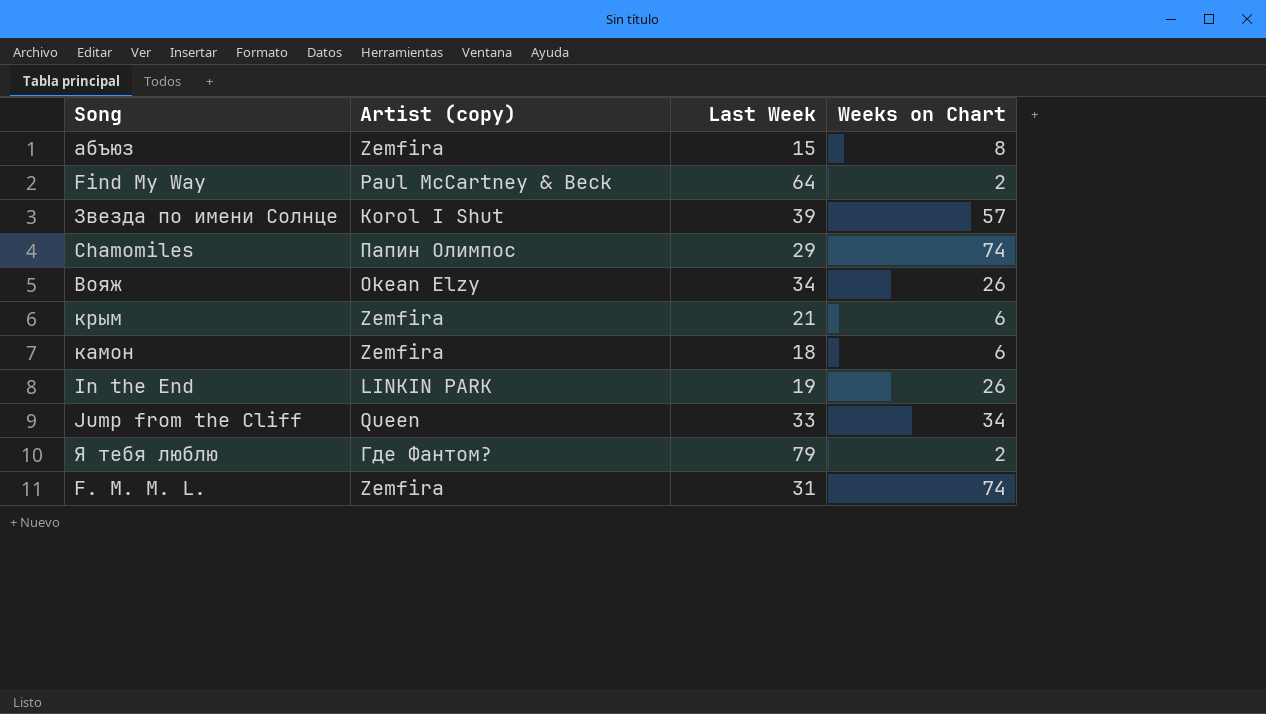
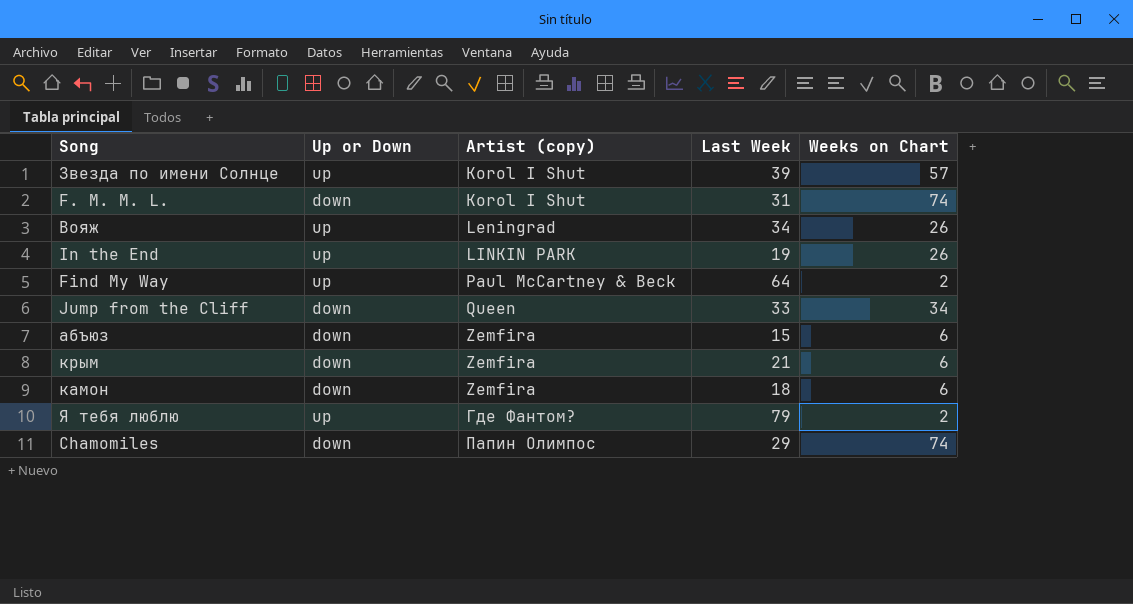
row order: none -> Artist (copy) ascending
column Up or Down | position: none -> 2
F. M. M. L. | Artist (copy): Zemfira -> Korol I Shut
Вояж | Artist (copy): Okean Elzy -> Leningrad
абъюз | Weeks on Chart: 8 -> 6

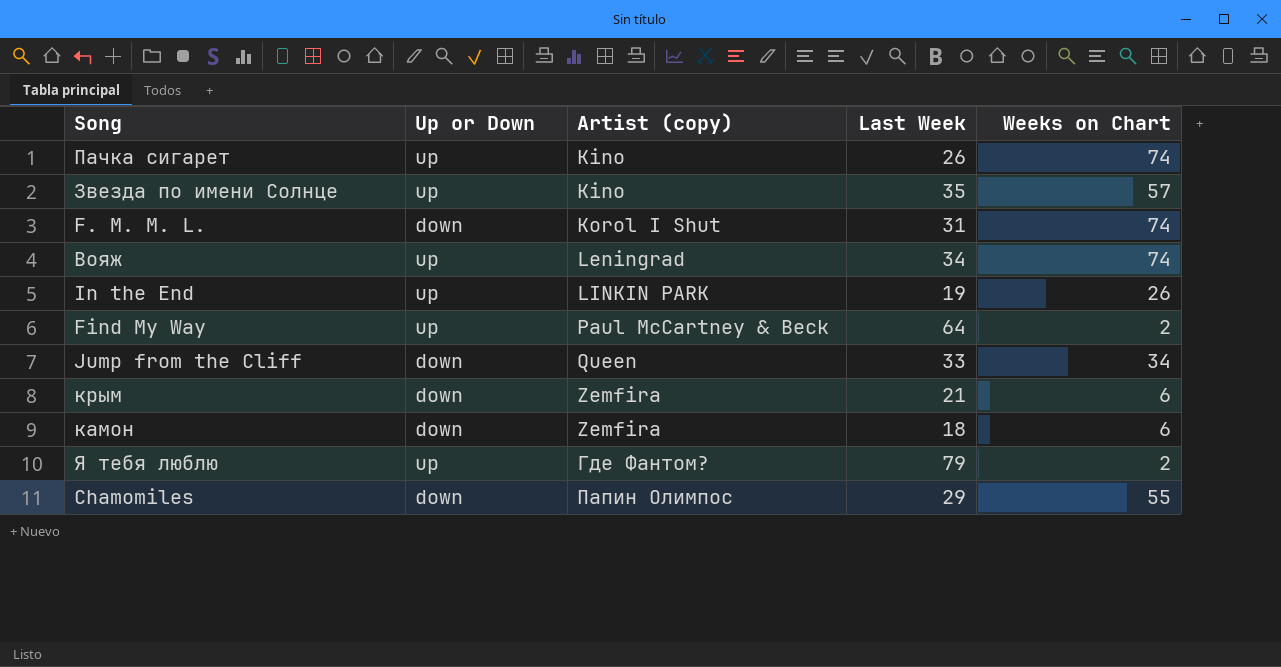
row абъюз: down | Zemfira | 15 | 6 -> none
row Пачка сигарет: none -> up | Kino | 26 | 74
Звезда по имени Солнце | Artist (copy): Korol I Shut -> Kino
Звезда по имени Солнце | Last Week: 39 -> 35
Вояж | Weeks on Chart: 26 -> 74
Chamomiles | Weeks on Chart: 74 -> 55

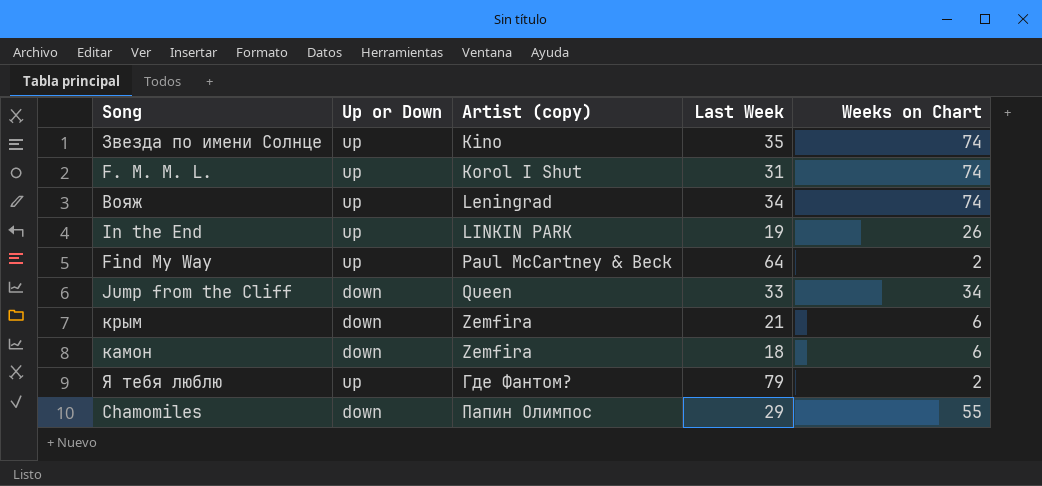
row Пачка сигарет: up | Kino | 26 | 74 -> none
Звезда по имени Солнце | Weeks on Chart: 57 -> 74
F. M. M. L. | Up or Down: down -> up

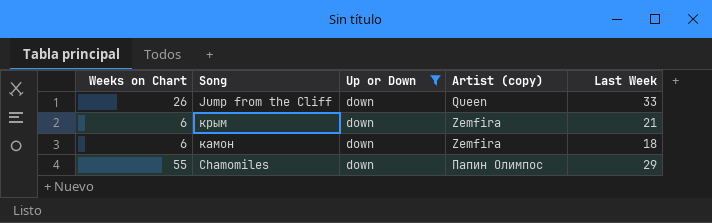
filter: none -> Up or Down = down
column Weeks on Chart | position: 5 -> 1
Jump from the Cliff | Weeks on Chart: 34 -> 26

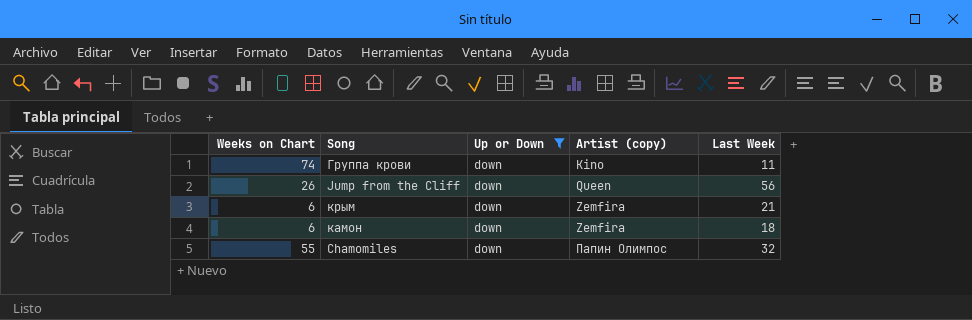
row Группа крови: none -> 74 | down | Kino | 11
Jump from the Cliff | Last Week: 33 -> 56
Chamomiles | Last Week: 29 -> 32

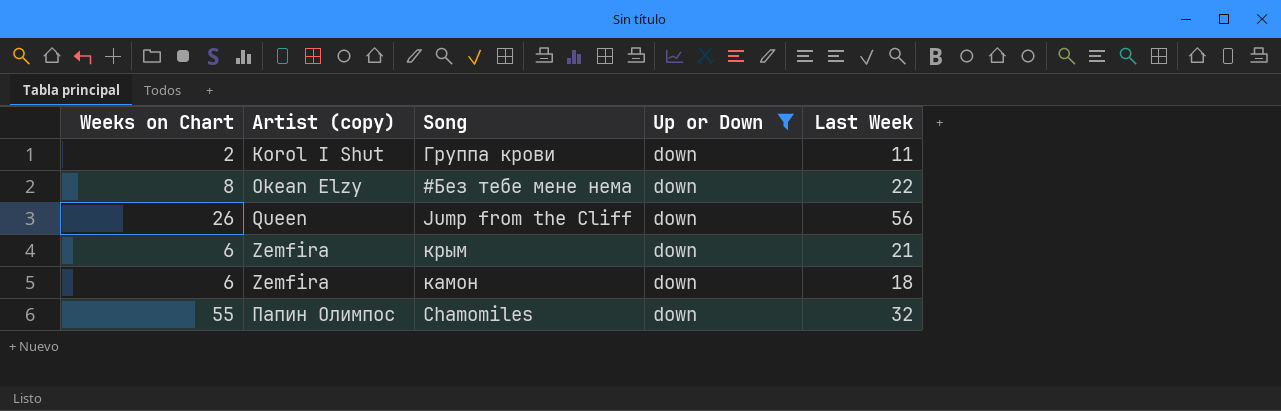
column Artist (copy) | position: 4 -> 2
Группа крови | Weeks on Chart: 74 -> 2
Группа крови | Artist (copy): Kino -> Korol I Shut
row #Без тебе мене нема: none -> 8 | Okean Elzy | down | 22

